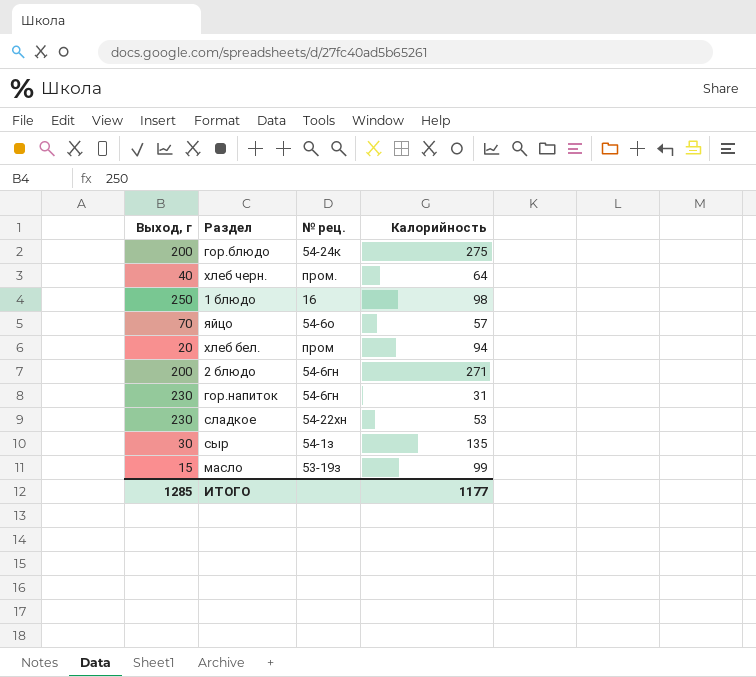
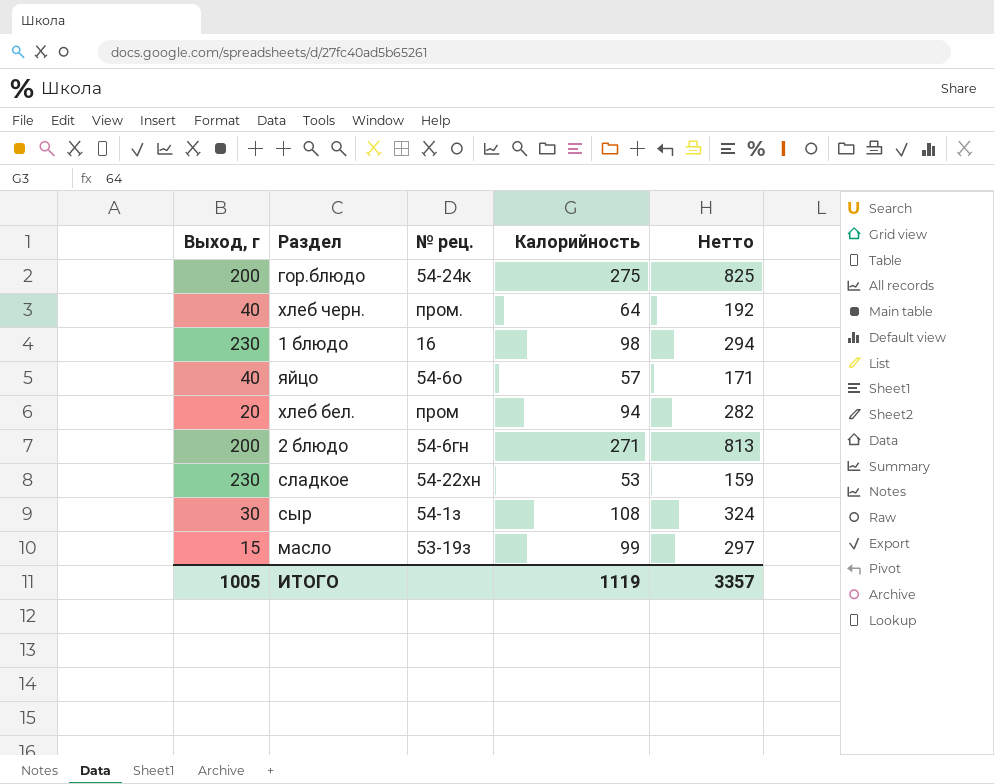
column Нетто | formula: none -> [Калорийность] * 3
row гор.напиток: 230 | 54-6гн | 31 -> none
1 блюдо | Выход, г: 250 -> 230
яйцо | Выход, г: 70 -> 40
сыр | Калорийность: 135 -> 108
ИТОГО | Выход, г: 1285 -> 1005
ИТОГО | Калорийность: 1177 -> 1119

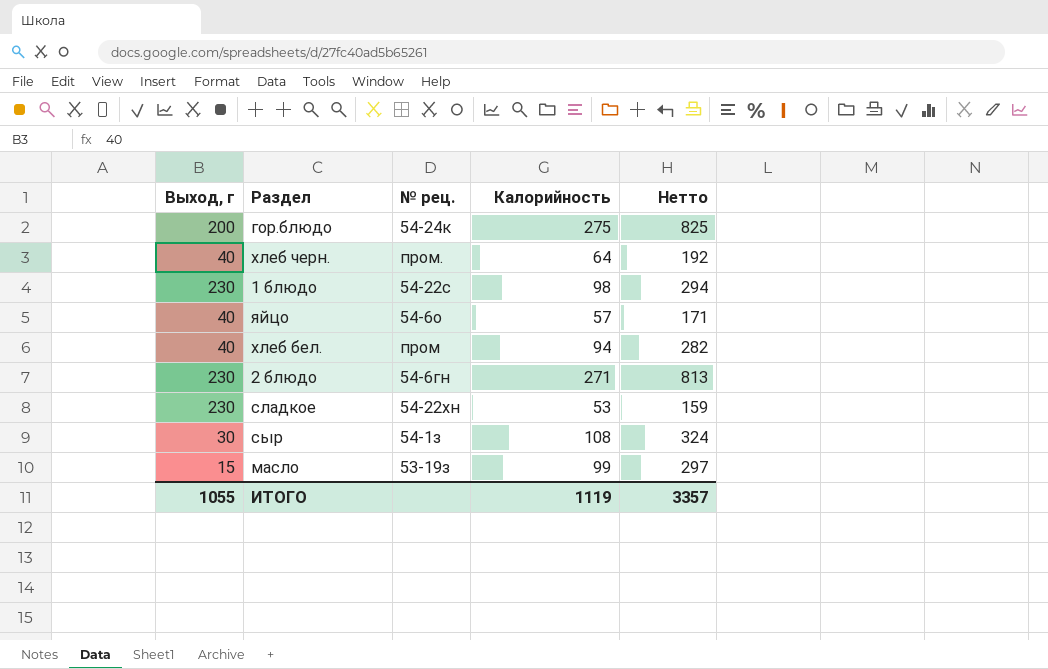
1 блюдо | № рец.: 16 -> 54-22с
хлеб бел. | Выход, г: 20 -> 40
2 блюдо | Выход, г: 200 -> 230
ИТОГО | Выход, г: 1005 -> 1055

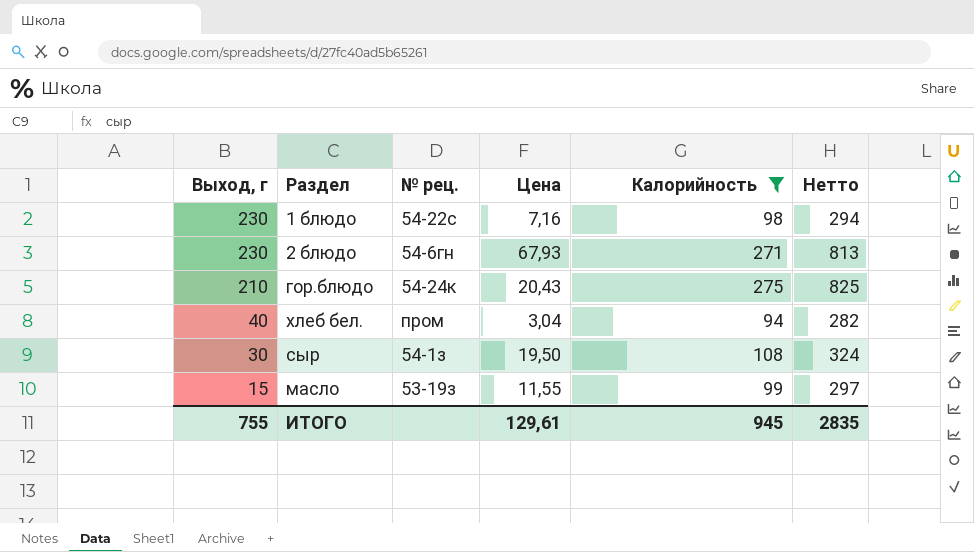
filter: none -> Калорийность >= 94
row order: none -> Выход, г descending
column Цена | position: none -> 4
гор.блюдо | Выход, г: 200 -> 210
ИТОГО | Выход, г: 1055 -> 755
ИТОГО | Калорийность: 1119 -> 945
ИТОГО | Нетто: 3357 -> 2835

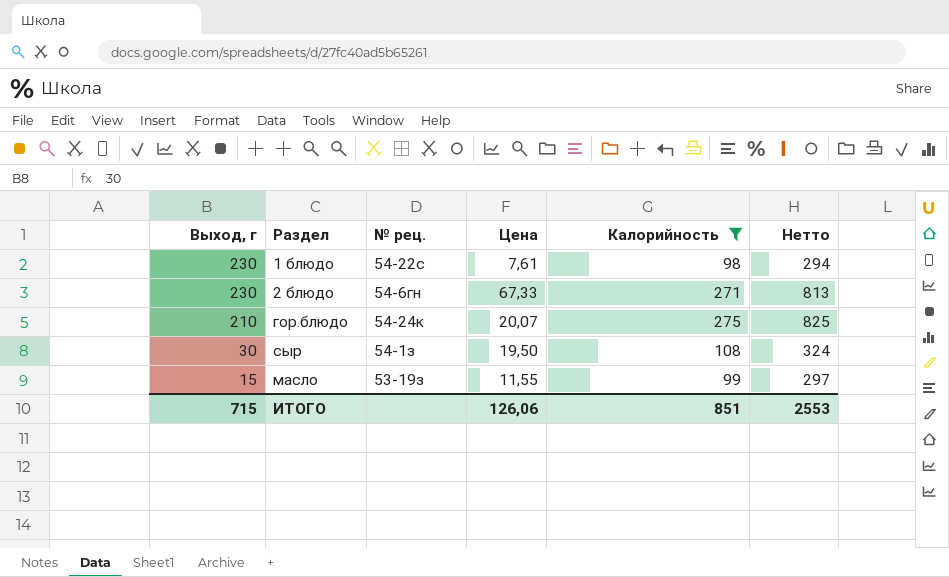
row хлеб бел.: 40 | пром | 3,04 | 94 | 282 -> none
1 блюдо | Цена: 7,16 -> 7,61
2 блюдо | Цена: 67,93 -> 67,33
гор.блюдо | Цена: 20,43 -> 20,07
ИТОГО | Выход, г: 755 -> 715
ИТОГО | Цена: 129,61 -> 126,06
ИТОГО | Калорийность: 945 -> 851
ИТОГО | Нетто: 2835 -> 2553

